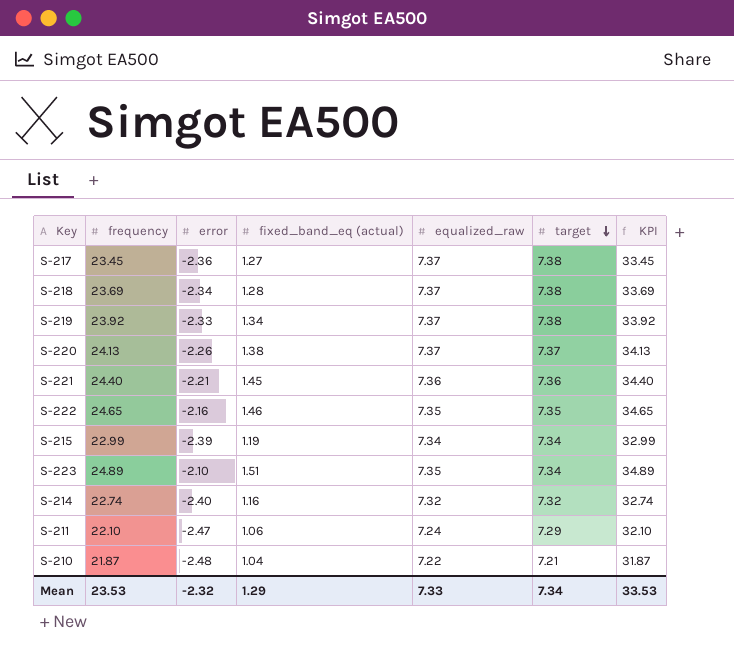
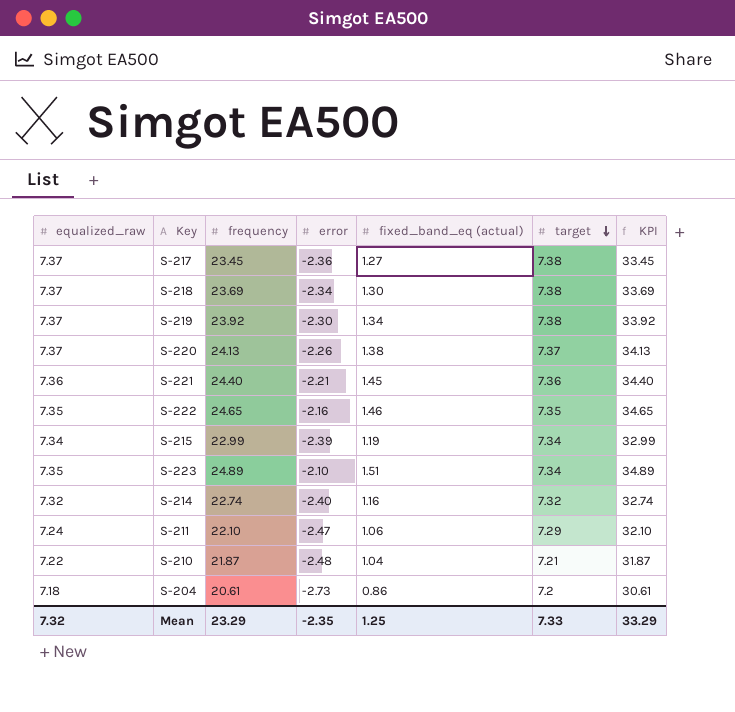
column equalized_raw | position: 5 -> 1
S-218 | fixed_band_eq (actual): 1.28 -> 1.30
S-219 | error: -2.33 -> -2.30
row S-204: none -> 7.18 | 20.61 | -2.73 | 0.86 | 7.2 | 30.61
Mean | equalized_raw: 7.33 -> 7.32
Mean | frequency: 23.53 -> 23.29
Mean | error: -2.32 -> -2.35
Mean | fixed_band_eq (actual): 1.29 -> 1.25
Mean | target: 7.34 -> 7.33
Mean | KPI: 33.53 -> 33.29

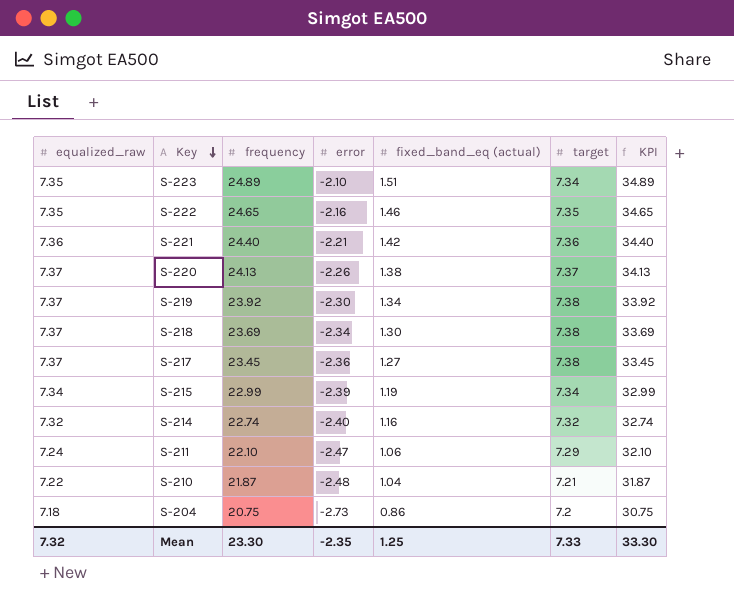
row order: target descending -> Key descending
S-221 | fixed_band_eq (actual): 1.45 -> 1.42
S-204 | frequency: 20.61 -> 20.75
S-204 | KPI: 30.61 -> 30.75
Mean | frequency: 23.29 -> 23.30
Mean | KPI: 33.29 -> 33.30

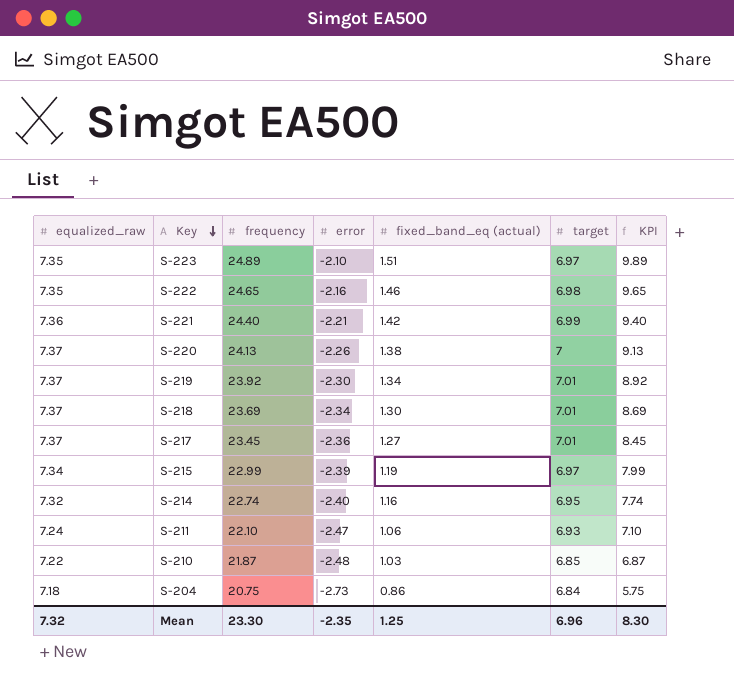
column KPI | formula: [frequency] + 10 -> [frequency] - 15
S-223 | target: 7.34 -> 6.97
S-222 | target: 7.35 -> 6.98
S-221 | target: 7.36 -> 6.99
S-220 | target: 7.37 -> 7
S-219 | target: 7.38 -> 7.01
S-218 | target: 7.38 -> 7.01
S-217 | target: 7.38 -> 7.01
S-215 | target: 7.34 -> 6.97
S-214 | target: 7.32 -> 6.95
S-211 | target: 7.29 -> 6.93
S-210 | fixed_band_eq (actual): 1.04 -> 1.03
S-210 | target: 7.21 -> 6.85
S-204 | target: 7.2 -> 6.84
Mean | target: 7.33 -> 6.96
Mean | KPI: 33.30 -> 8.30

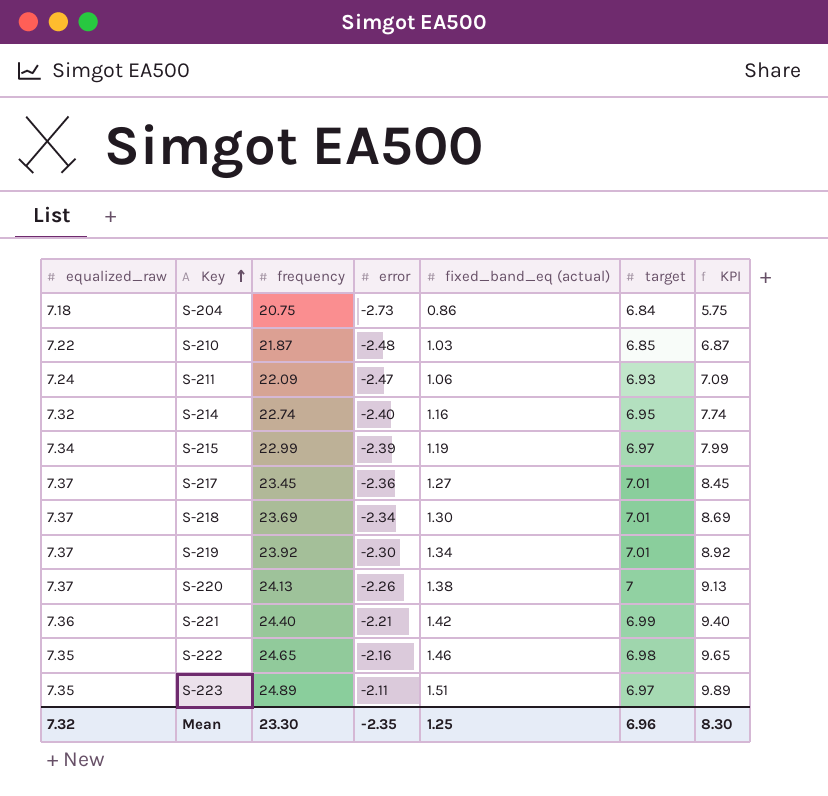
row order: Key descending -> Key ascending
S-211 | frequency: 22.10 -> 22.09
S-211 | KPI: 7.10 -> 7.09
S-223 | error: -2.10 -> -2.11

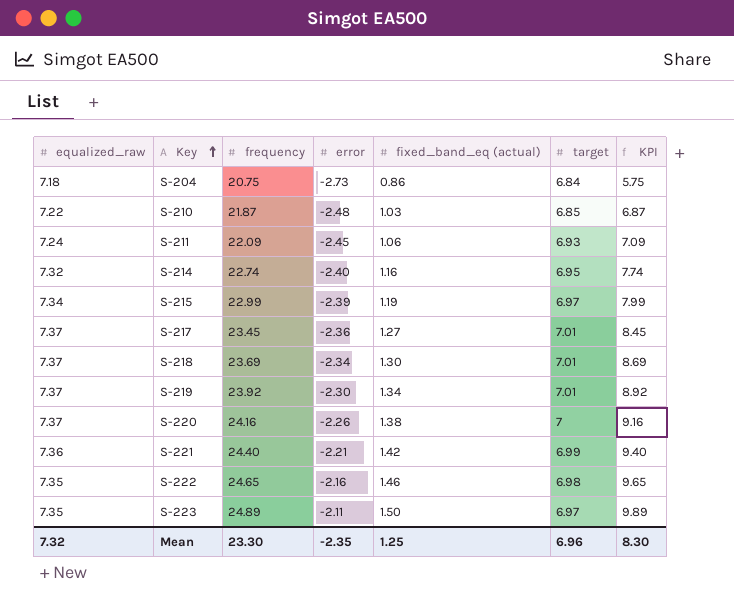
S-211 | error: -2.47 -> -2.45
S-220 | frequency: 24.13 -> 24.16
S-220 | KPI: 9.13 -> 9.16
S-223 | fixed_band_eq (actual): 1.51 -> 1.50

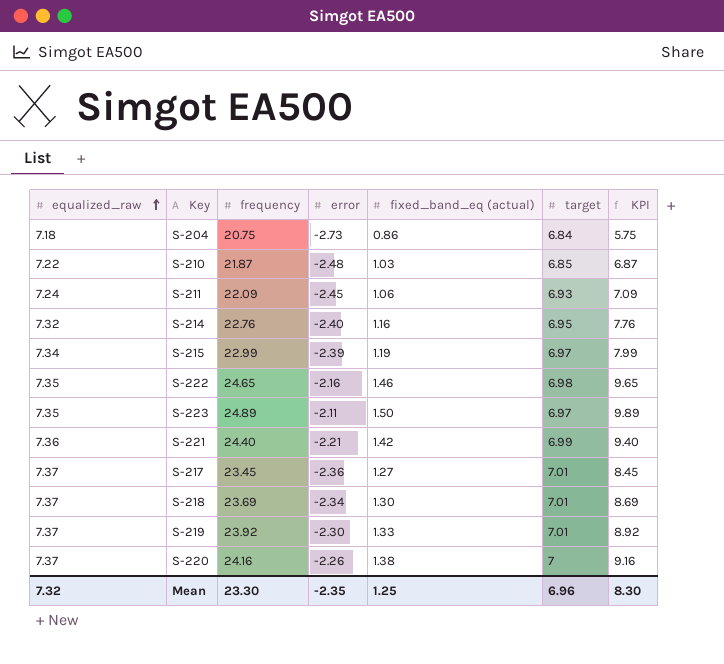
row order: Key ascending -> equalized_raw ascending
S-214 | frequency: 22.74 -> 22.76
S-214 | KPI: 7.74 -> 7.76
S-219 | fixed_band_eq (actual): 1.34 -> 1.33

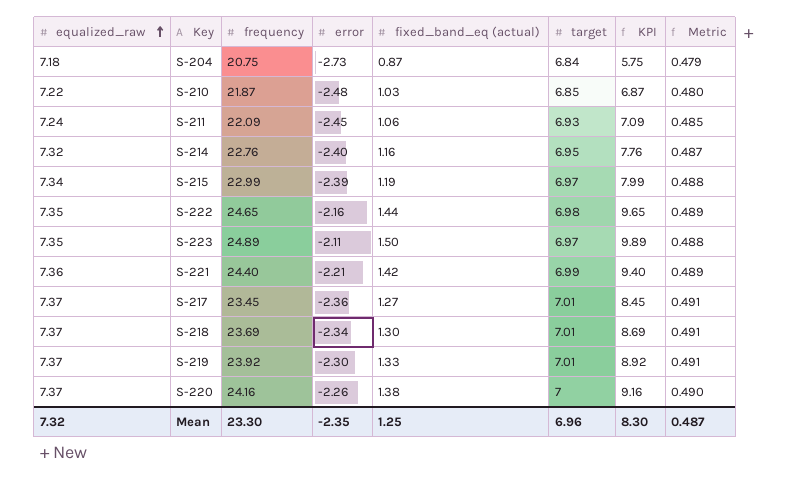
column Metric | formula: none -> [target] * 0.07
S-204 | fixed_band_eq (actual): 0.86 -> 0.87
S-222 | fixed_band_eq (actual): 1.46 -> 1.44

